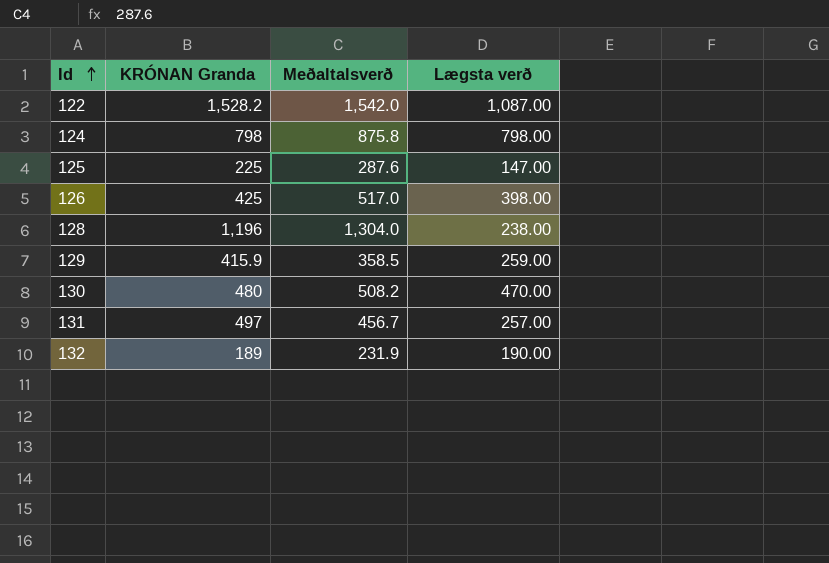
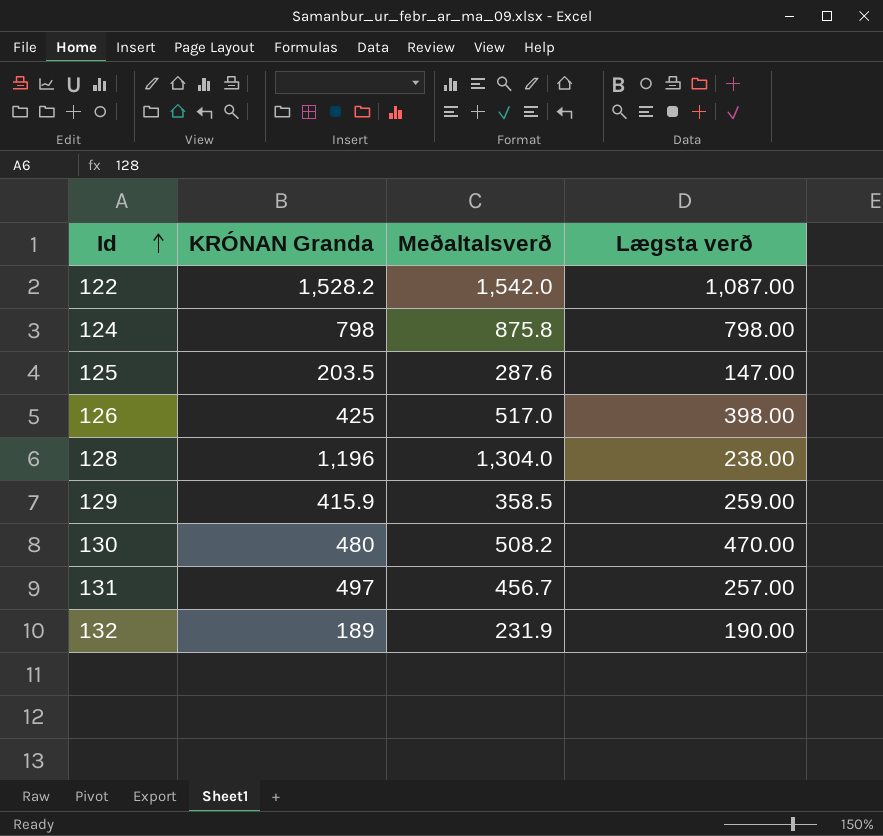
125 | KRÓNAN Granda: 225 -> 203.5

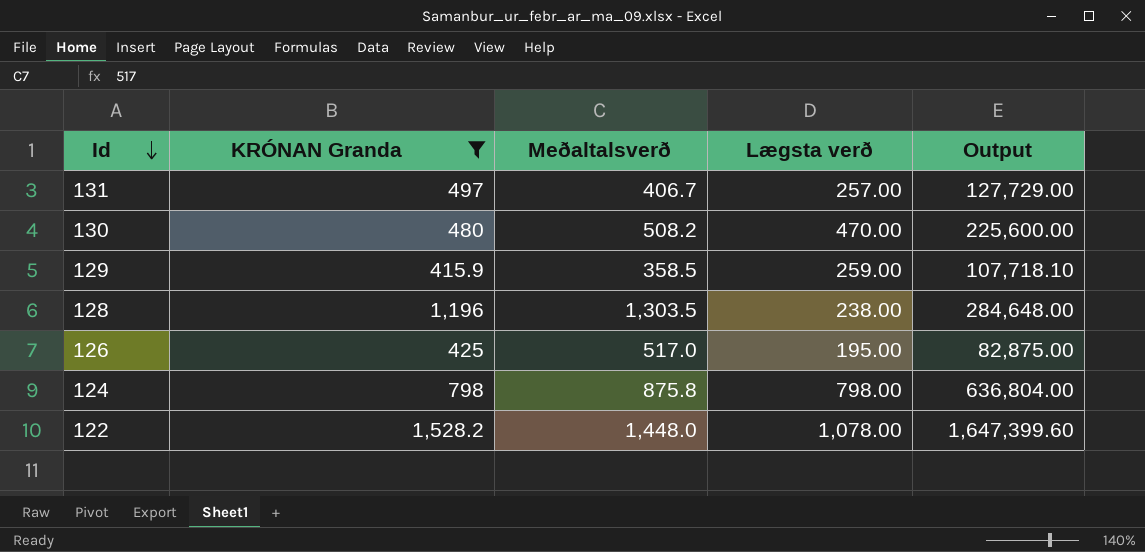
filter: none -> KRÓNAN Granda >= 415.9
row order: Id ascending -> Id descending
column Output | formula: none -> [KRÓNAN Granda] * [Lægsta verð]
131 | Meðaltalsverð: 456.7 -> 406.7
128 | Meðaltalsverð: 1,304.0 -> 1,303.5
126 | Lægsta verð: 398.00 -> 195.00
122 | Meðaltalsverð: 1,542.0 -> 1,448.0
122 | Lægsta verð: 1,087.00 -> 1,078.00

